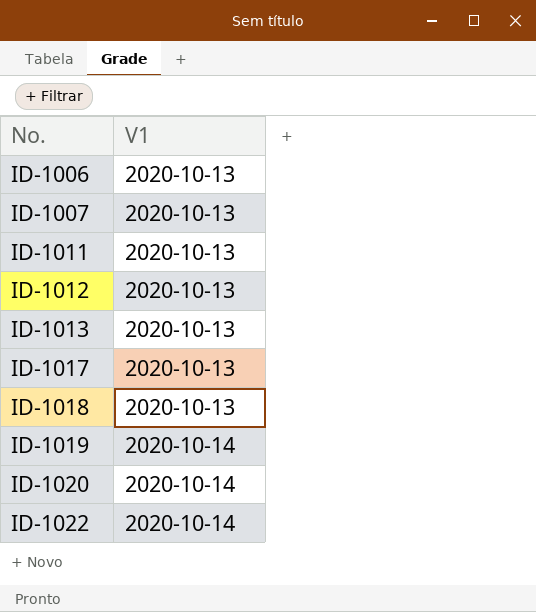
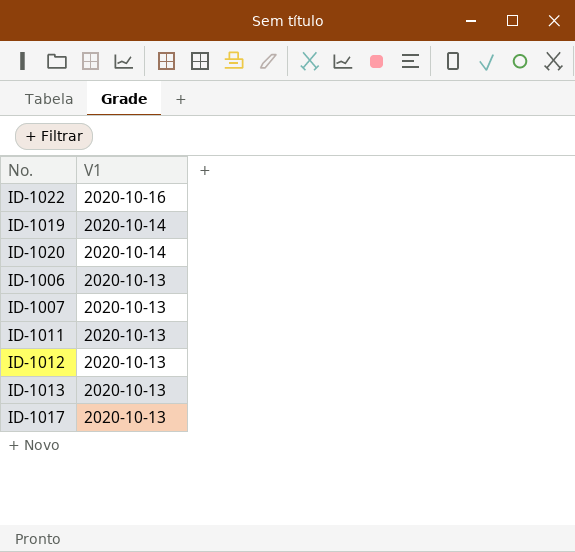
row order: No. ascending -> V1 descending
row ID-1018: 2020-10-13 -> none
ID-1022 | V1: 2020-10-14 -> 2020-10-16

